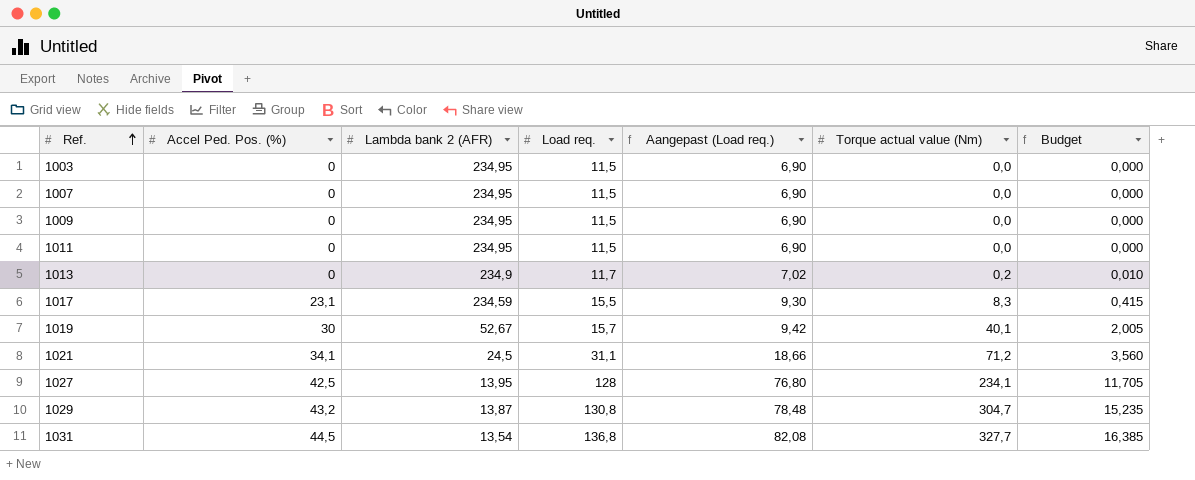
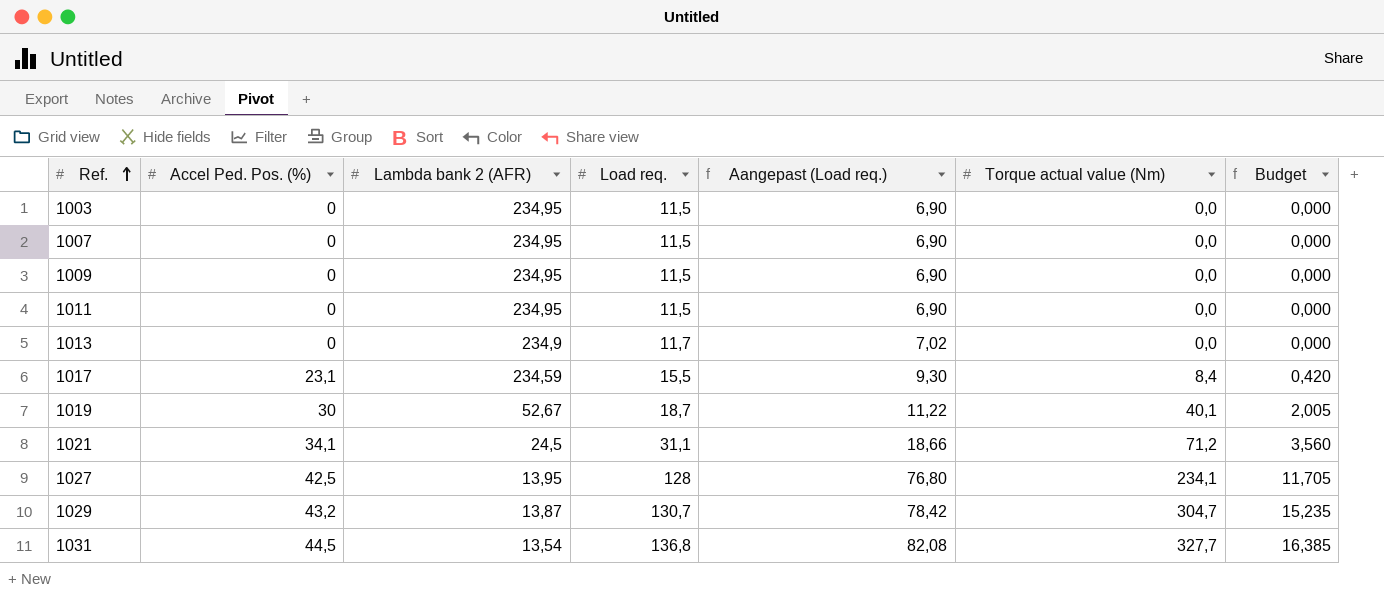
1013 | Torque actual value (Nm): 0,2 -> 0,0
1013 | Budget: 0,010 -> 0,000
1017 | Torque actual value (Nm): 8,3 -> 8,4
1017 | Budget: 0,415 -> 0,420
1019 | Load req.: 15,7 -> 18,7
1019 | Aangepast (Load req.): 9,42 -> 11,22
1029 | Load req.: 130,8 -> 130,7
1029 | Aangepast (Load req.): 78,48 -> 78,42

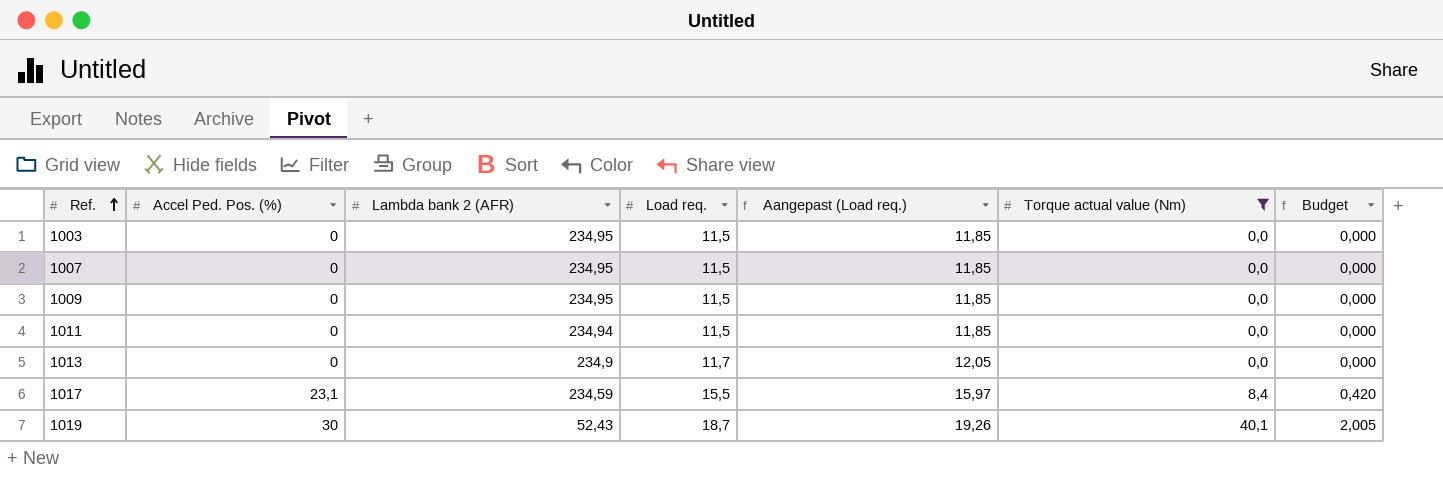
filter: none -> Torque actual value (Nm) <= 40,1
column Aangepast (Load req.) | formula: [Load req.] * 0,6 -> [Load req.] * 1,03
1011 | Lambda bank 2 (AFR): 234,95 -> 234,94
1019 | Lambda bank 2 (AFR): 52,67 -> 52,43

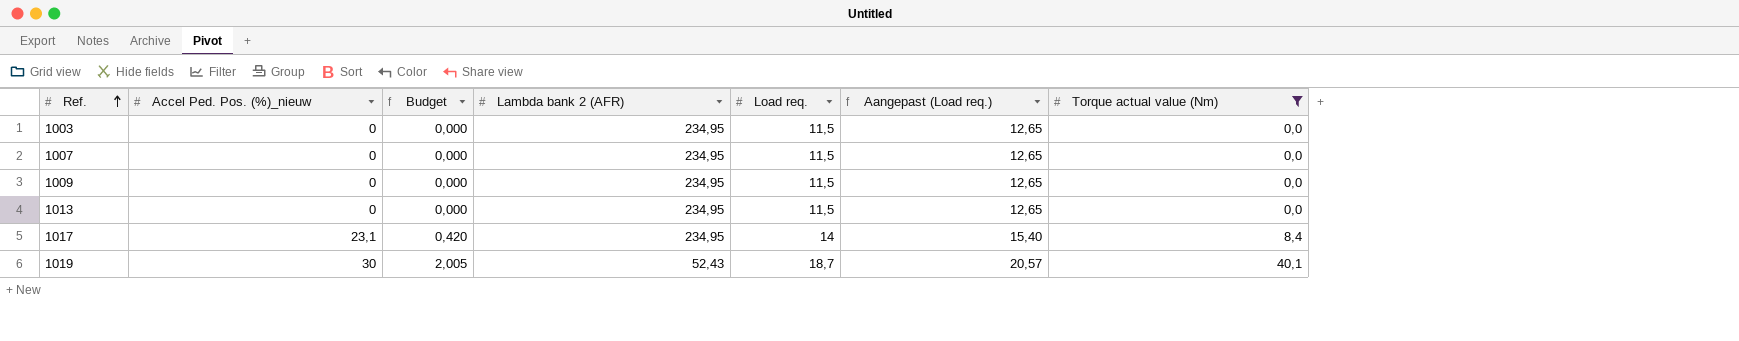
column name: Accel Ped. Pos. (%) -> Accel Ped. Pos. (%)_nieuw
column Budget | position: 7 -> 3
column Aangepast (Load req.) | formula: [Load req.] * 1,03 -> [Load req.] * 1,1
row 1011: 0 | 234,94 | 11,5 | 11,85 | 0,0 | 0,000 -> none
1013 | Lambda bank 2 (AFR): 234,9 -> 234,95
1013 | Load req.: 11,7 -> 11,5
1017 | Lambda bank 2 (AFR): 234,59 -> 234,95
1017 | Load req.: 15,5 -> 14

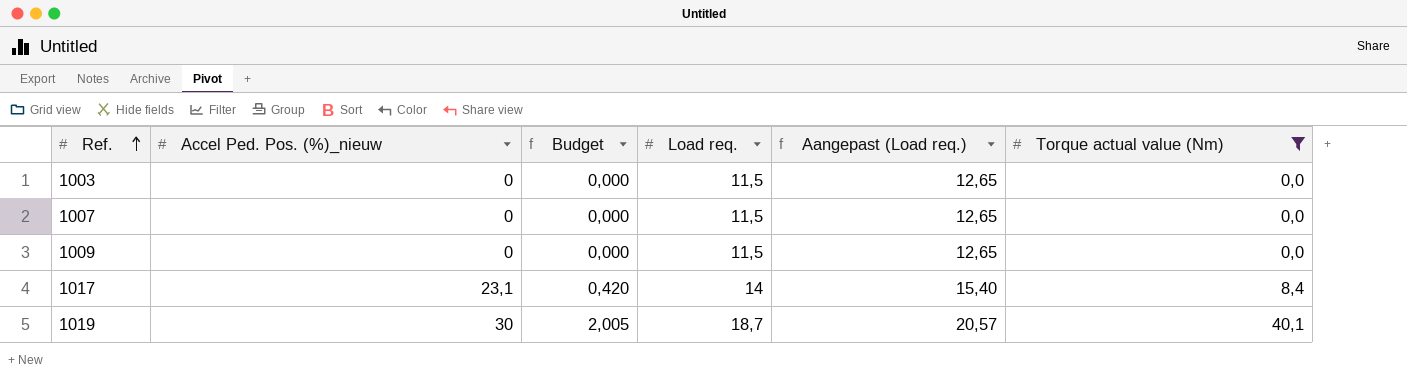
column Lambda bank 2 (AFR) | position: 4 -> none
row 1013: 0 | 0,000 | 234,95 | 11,5 | 12,65 | 0,0 -> none

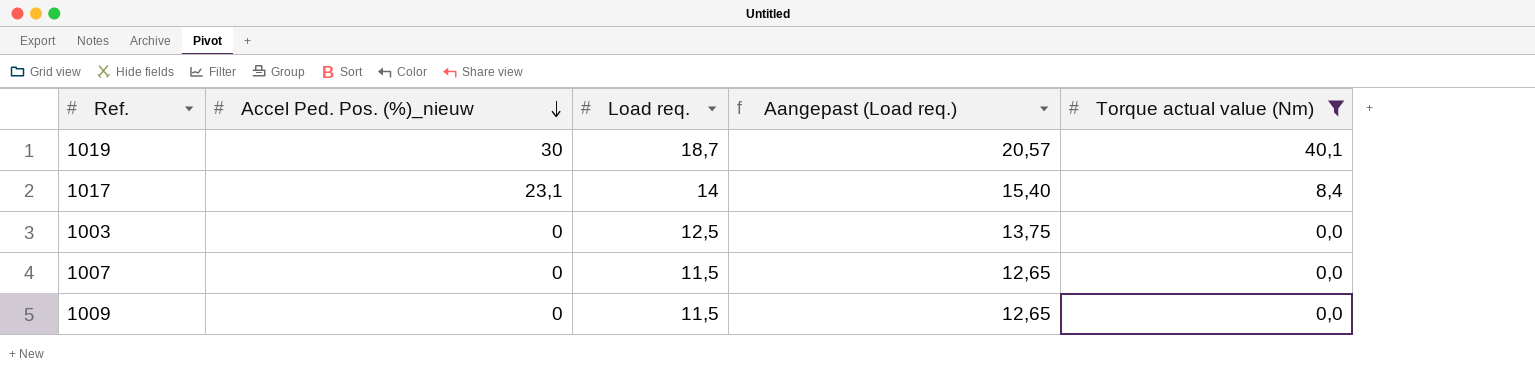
row order: Ref. ascending -> Accel Ped. Pos. (%)_nieuw descending
column Budget | formula: [Torque actual value (Nm)] * 0,05 -> none
1003 | Load req.: 11,5 -> 12,5
1003 | Aangepast (Load req.): 12,65 -> 13,75

